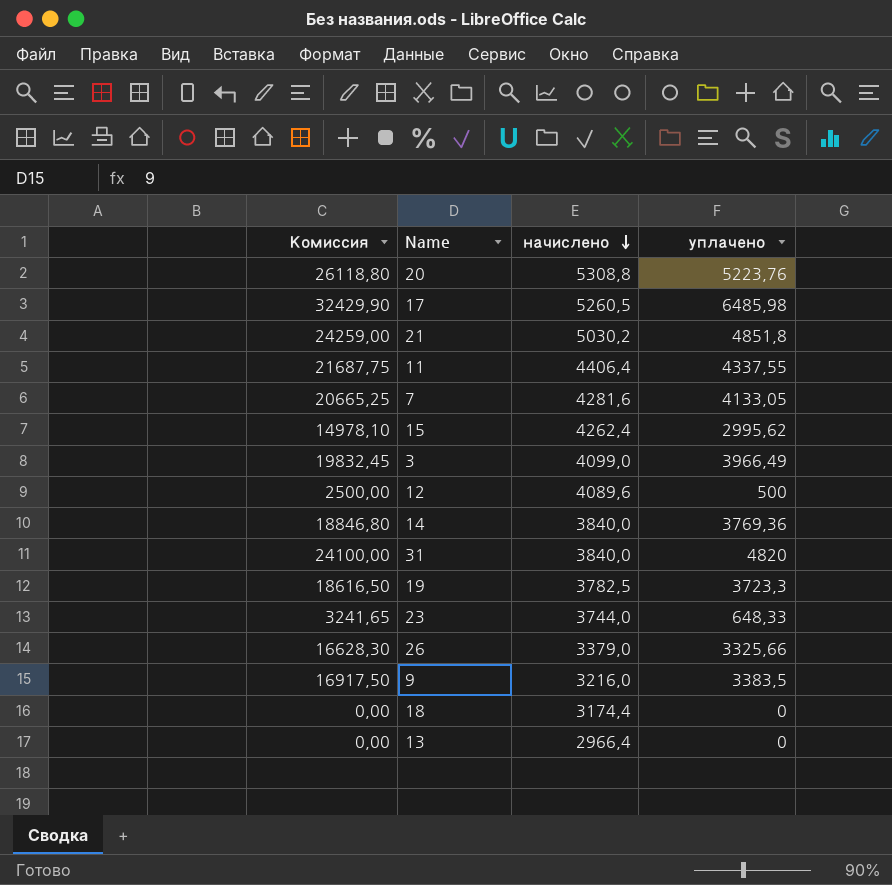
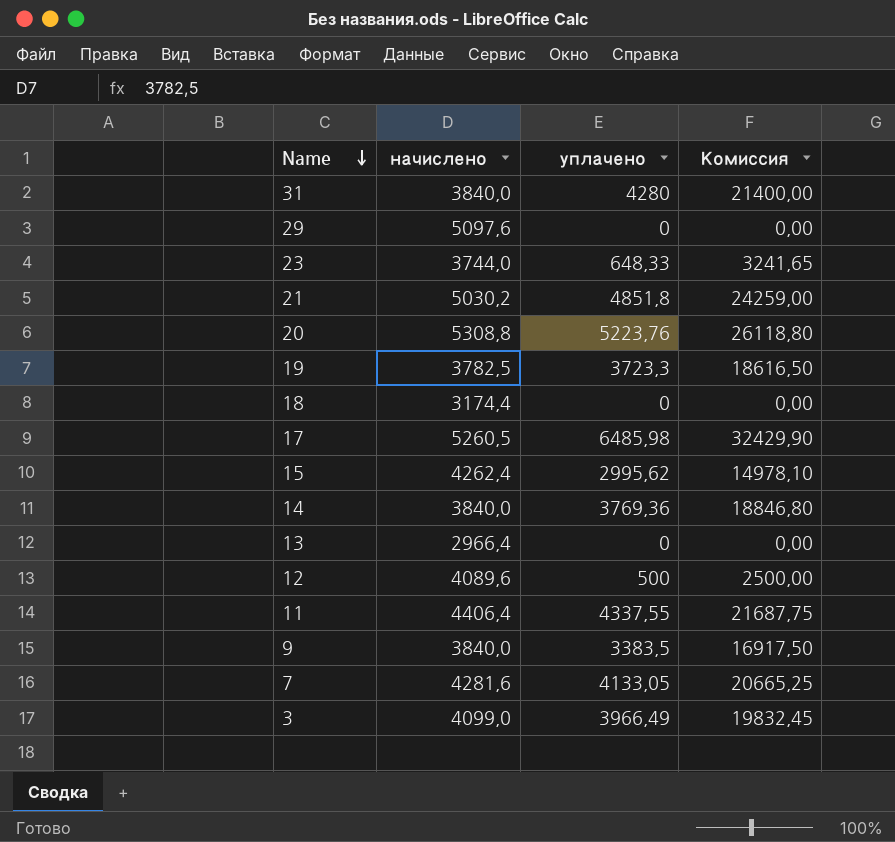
row order: начислено descending -> Name descending
column Комиссия | position: 1 -> 4
row 26: 16628,30 | 3379,0 | 3325,66 -> none
31 | уплачено: 4820 -> 4280
31 | Комиссия: 24100,00 -> 21400,00
row 29: none -> 5097,6 | 0 | 0,00
9 | начислено: 3216,0 -> 3840,0

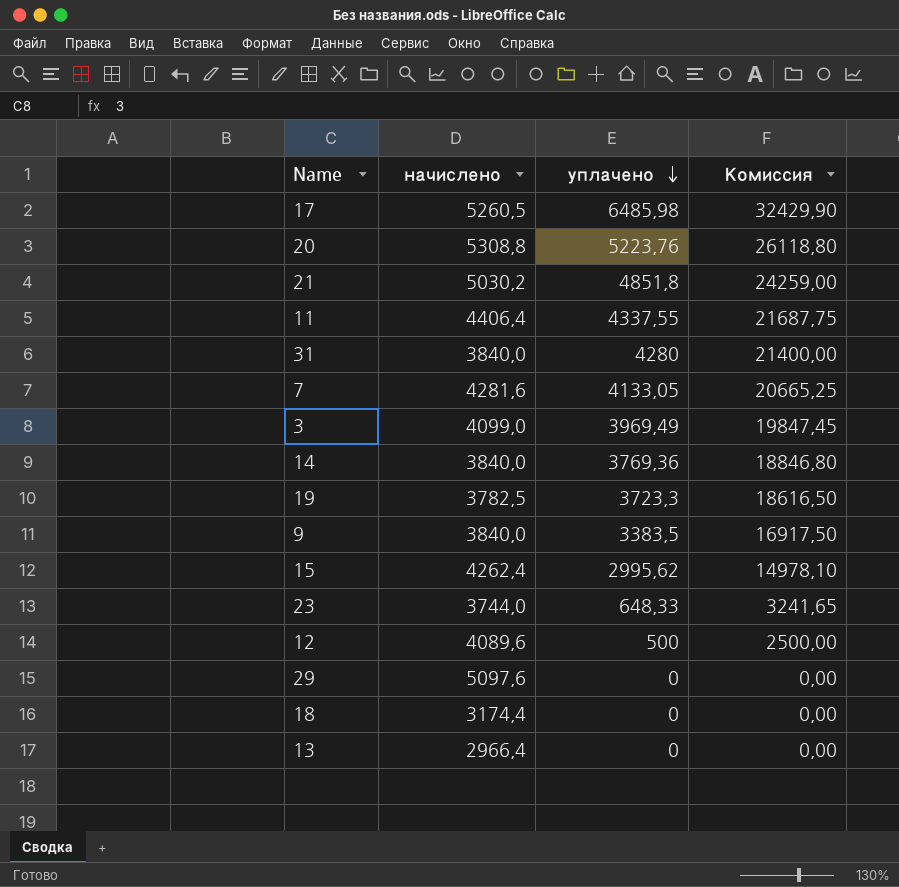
row order: Name descending -> уплачено descending
3 | уплачено: 3966,49 -> 3969,49
3 | Комиссия: 19832,45 -> 19847,45

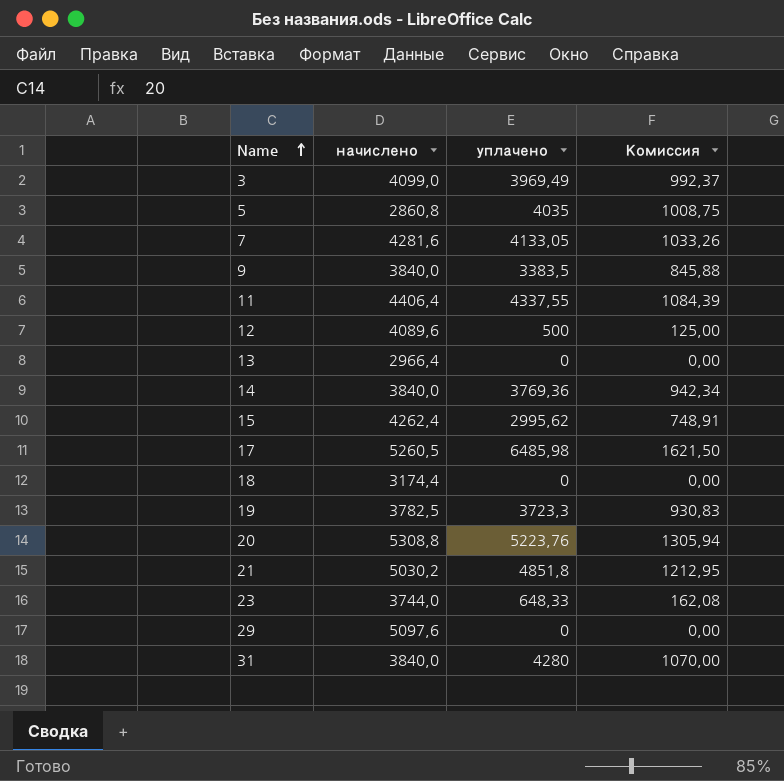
row order: уплачено descending -> Name ascending
column Комиссия | formula: [уплачено] * 5 -> [уплачено] * 0,25
row 5: none -> 2860,8 | 4035 | 1008,75

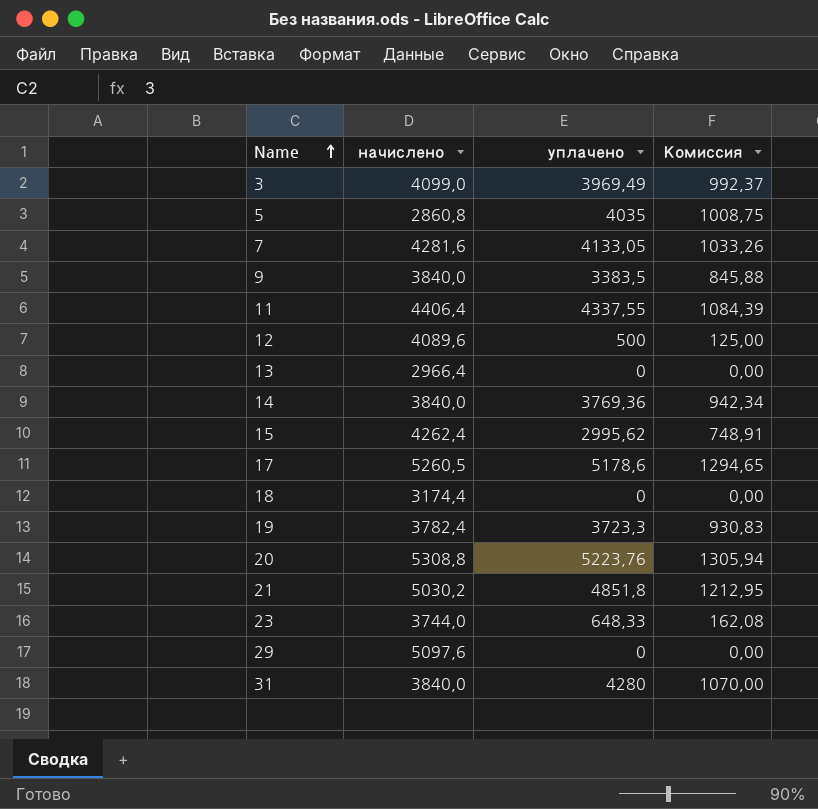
17 | уплачено: 6485,98 -> 5178,6
17 | Комиссия: 1621,50 -> 1294,65
19 | начислено: 3782,5 -> 3782,4

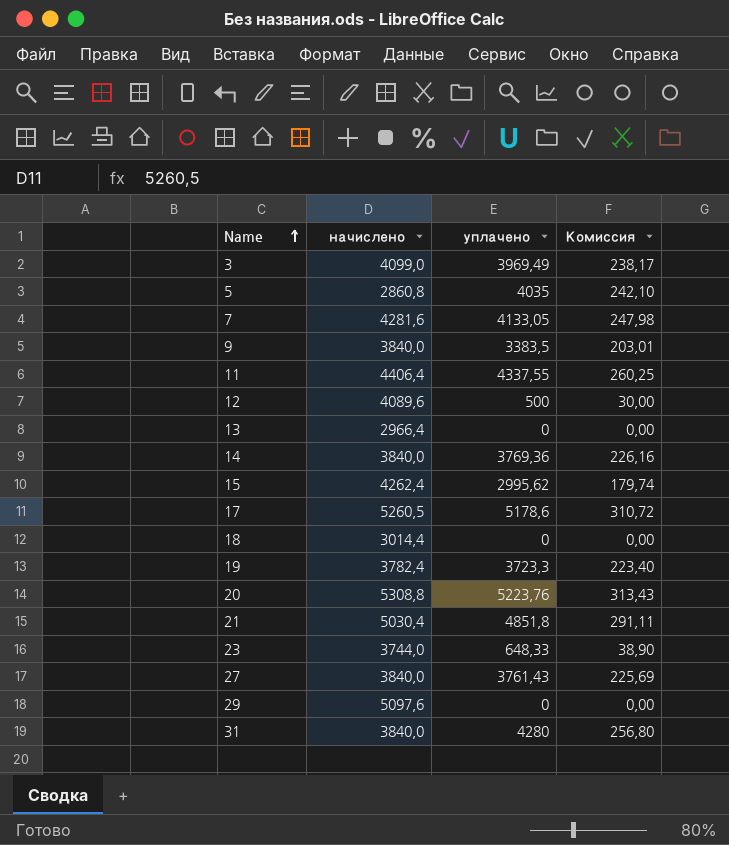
column Комиссия | formula: [уплачено] * 0,25 -> [уплачено] * 0,06
18 | начислено: 3174,4 -> 3014,4
21 | начислено: 5030,2 -> 5030,4
row 27: none -> 3840,0 | 3761,43 | 225,69

